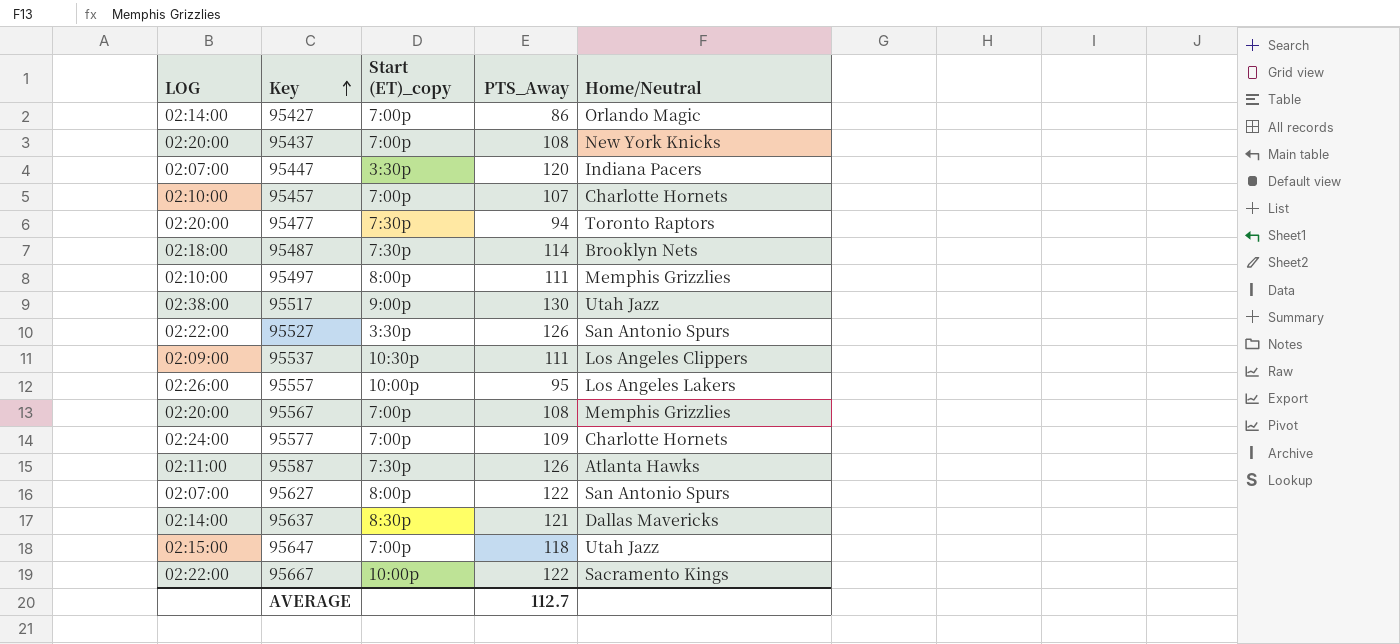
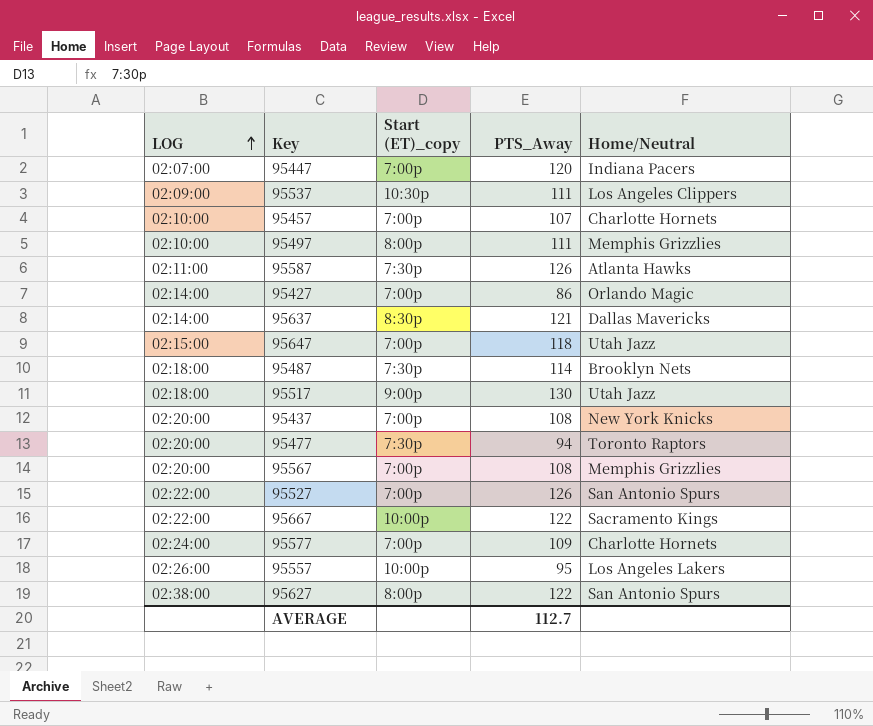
row order: Key ascending -> LOG ascending
95447 | Start (ET)_copy: 3:30p -> 7:00p
95517 | LOG: 02:38:00 -> 02:18:00
95527 | Start (ET)_copy: 3:30p -> 7:00p
95627 | LOG: 02:07:00 -> 02:38:00

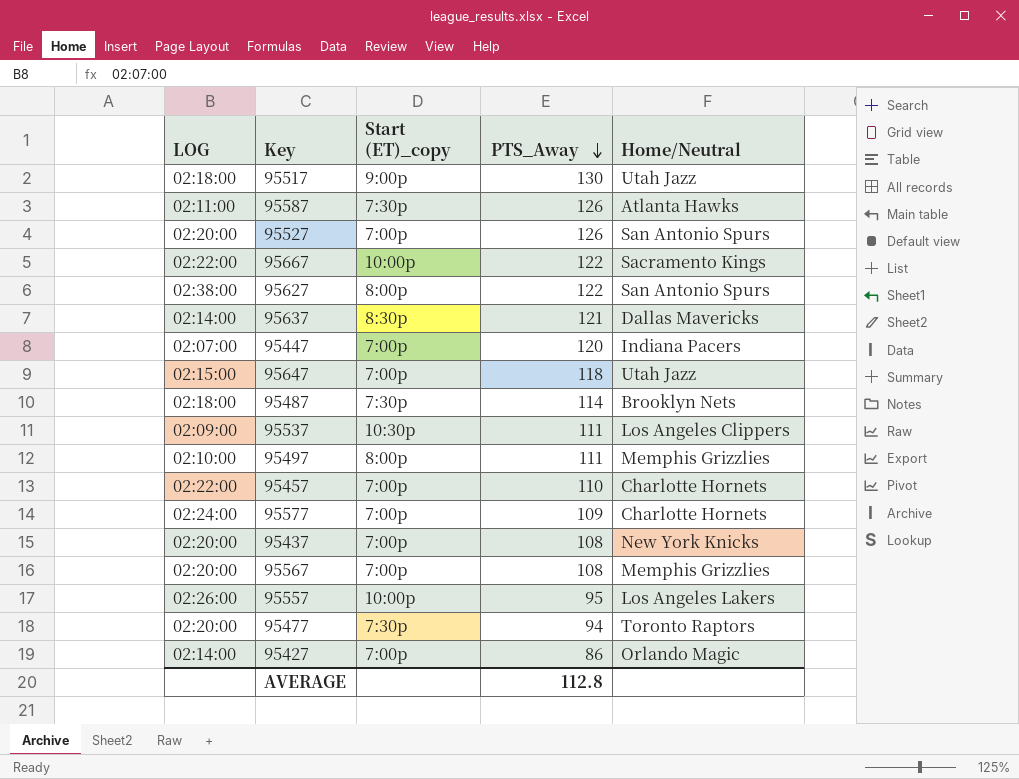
row order: LOG ascending -> PTS_Away descending
95527 | LOG: 02:22:00 -> 02:20:00
95457 | LOG: 02:10:00 -> 02:22:00
95457 | PTS_Away: 107 -> 110
AVERAGE | PTS_Away: 112.7 -> 112.8

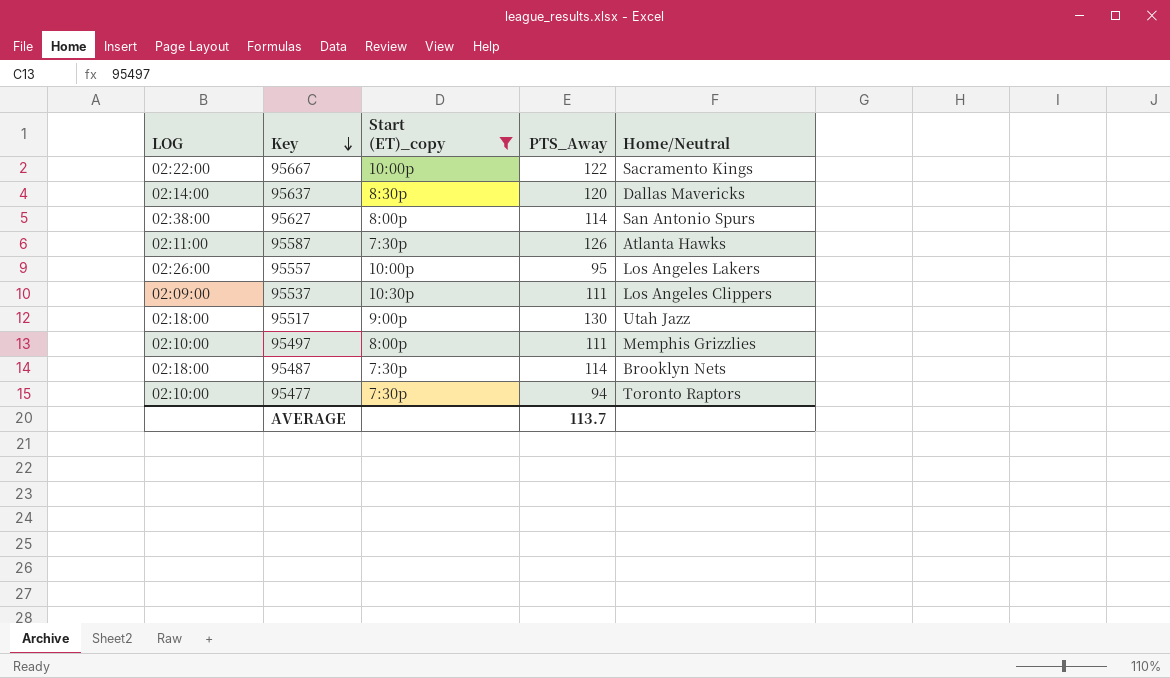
filter: none -> Start (ET)_copy != 7:00p
row order: PTS_Away descending -> Key descending
95637 | PTS_Away: 121 -> 120
95627 | PTS_Away: 122 -> 114
95477 | LOG: 02:20:00 -> 02:10:00
AVERAGE | PTS_Away: 112.8 -> 113.7

